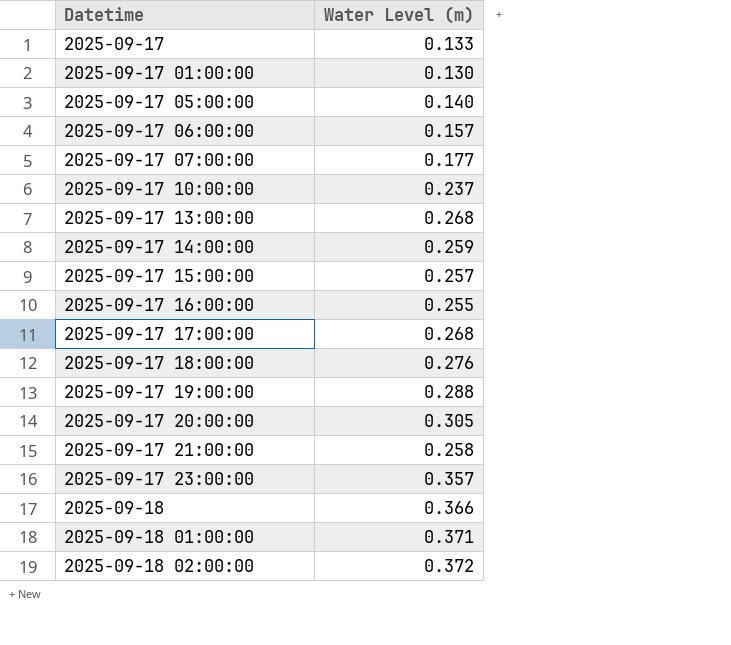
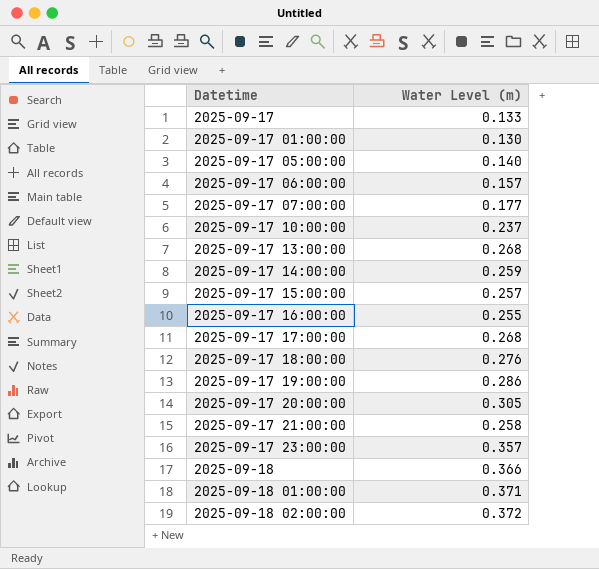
2025-09-17 19:00:00 | Water Level (m): 0.288 -> 0.286

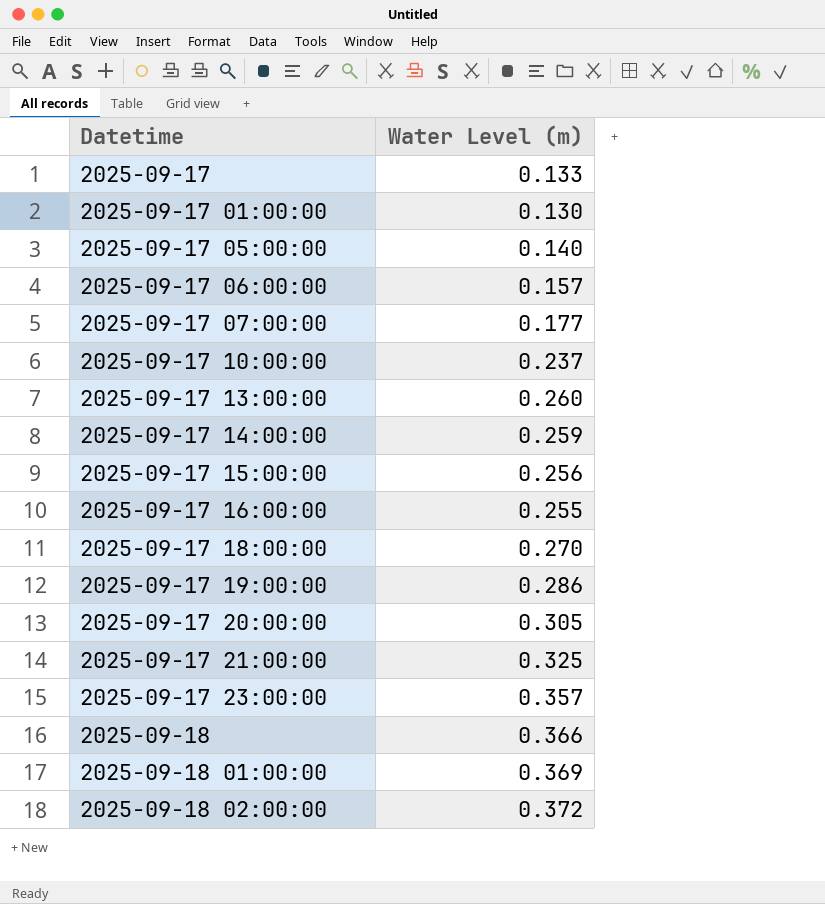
row 2025-09-17 17:00:00: 0.268 -> none
2025-09-17 13:00:00 | Water Level (m): 0.268 -> 0.260
2025-09-17 15:00:00 | Water Level (m): 0.257 -> 0.256
2025-09-17 18:00:00 | Water Level (m): 0.276 -> 0.270
2025-09-17 21:00:00 | Water Level (m): 0.258 -> 0.325
2025-09-18 01:00:00 | Water Level (m): 0.371 -> 0.369

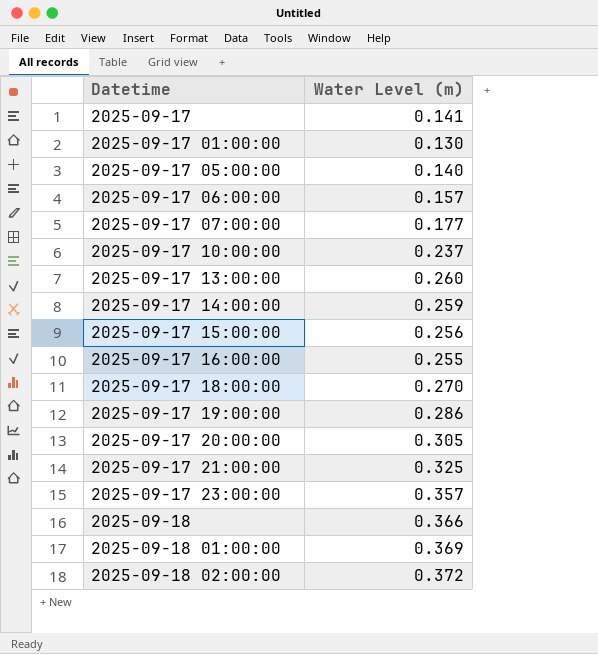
2025-09-17 | Water Level (m): 0.133 -> 0.141

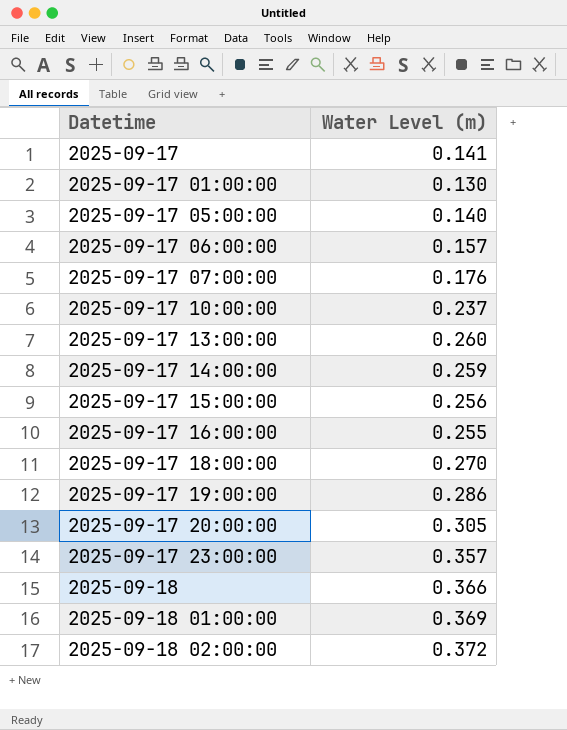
row 2025-09-17 21:00:00: 0.325 -> none
2025-09-17 07:00:00 | Water Level (m): 0.177 -> 0.176

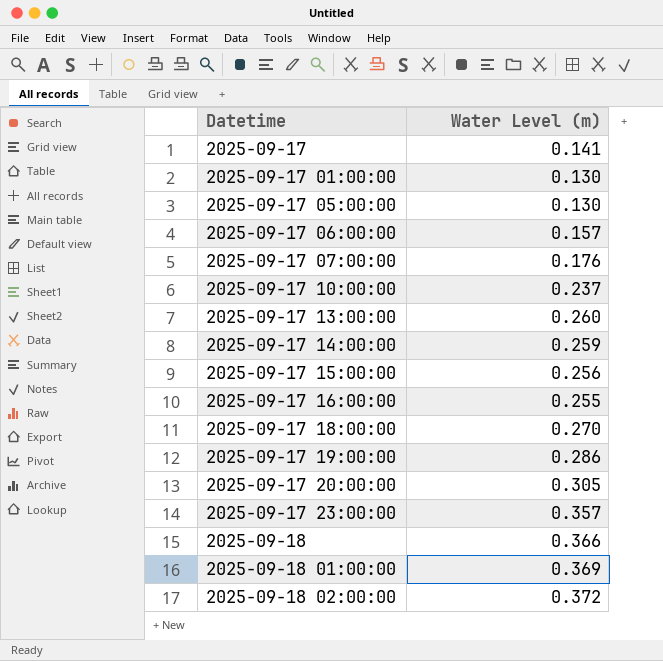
2025-09-17 05:00:00 | Water Level (m): 0.140 -> 0.130

